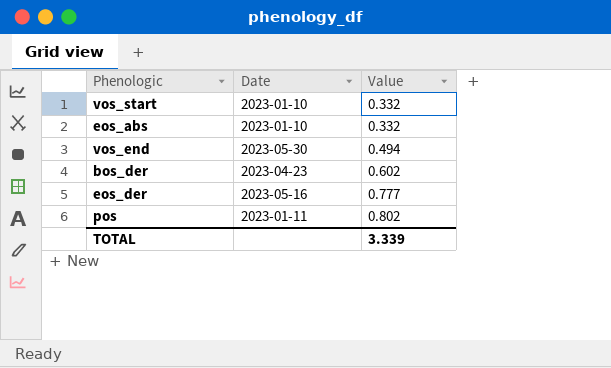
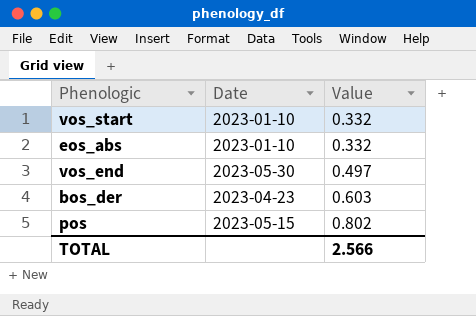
row eos_der: 2023-05-16 | 0.777 -> none
vos_end | Value: 0.494 -> 0.497
bos_der | Value: 0.602 -> 0.603
pos | Date: 2023-01-11 -> 2023-05-15
TOTAL | Value: 3.339 -> 2.566

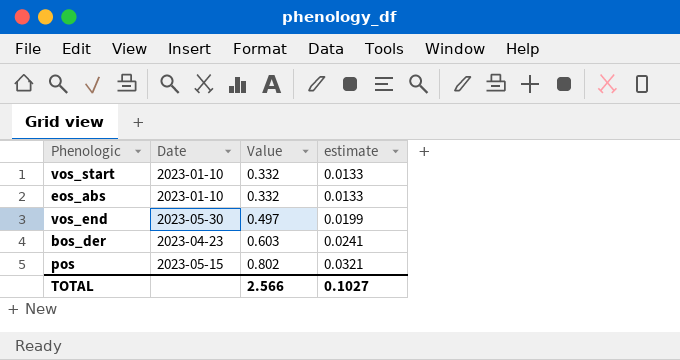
column estimate | formula: none -> [Value] * 0.04

